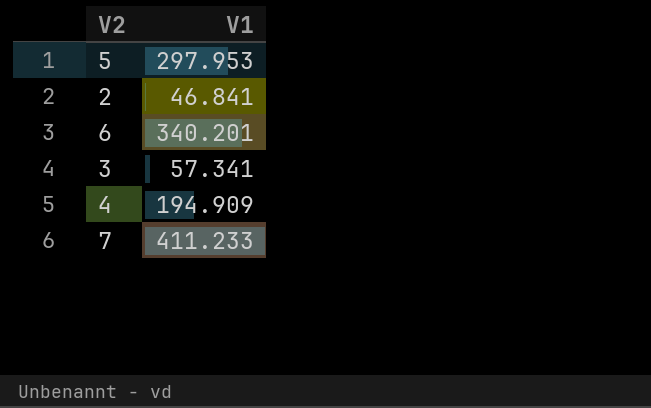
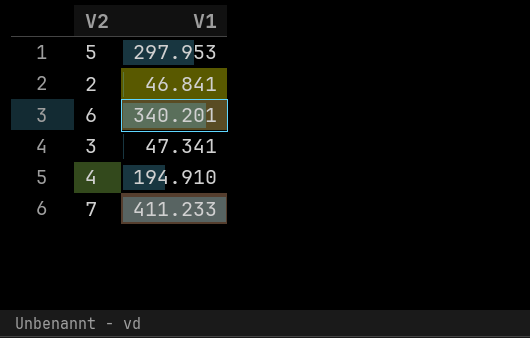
3 | V1: 57.341 -> 47.341
4 | V1: 194.909 -> 194.910

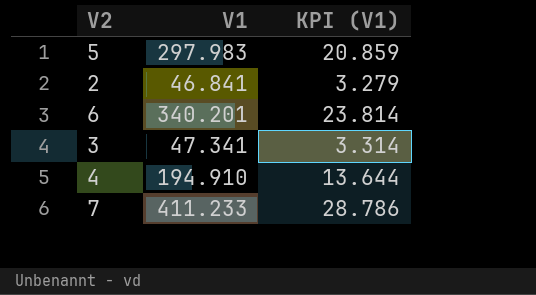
column KPI (V1) | formula: none -> [V1] * 0.07
5 | V1: 297.953 -> 297.983

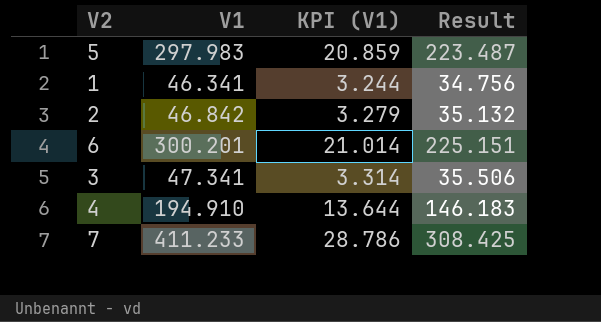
column Result | formula: none -> [V1] * 0.75
row 1: none -> 46.341 | 3.244 | 34.756
2 | V1: 46.841 -> 46.842
6 | V1: 340.201 -> 300.201
6 | KPI (V1): 23.814 -> 21.014

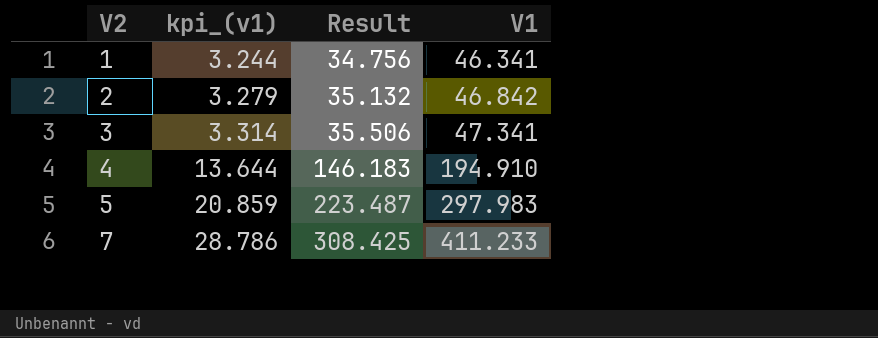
row order: none -> V2 ascending
column name: KPI (V1) -> kpi_(v1)
column V1 | position: 2 -> 4
row 6: 300.201 | 21.014 | 225.151 -> none

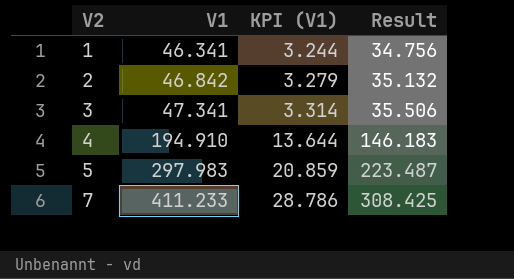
column V1 | position: 4 -> 2
column name: kpi_(v1) -> KPI (V1)

